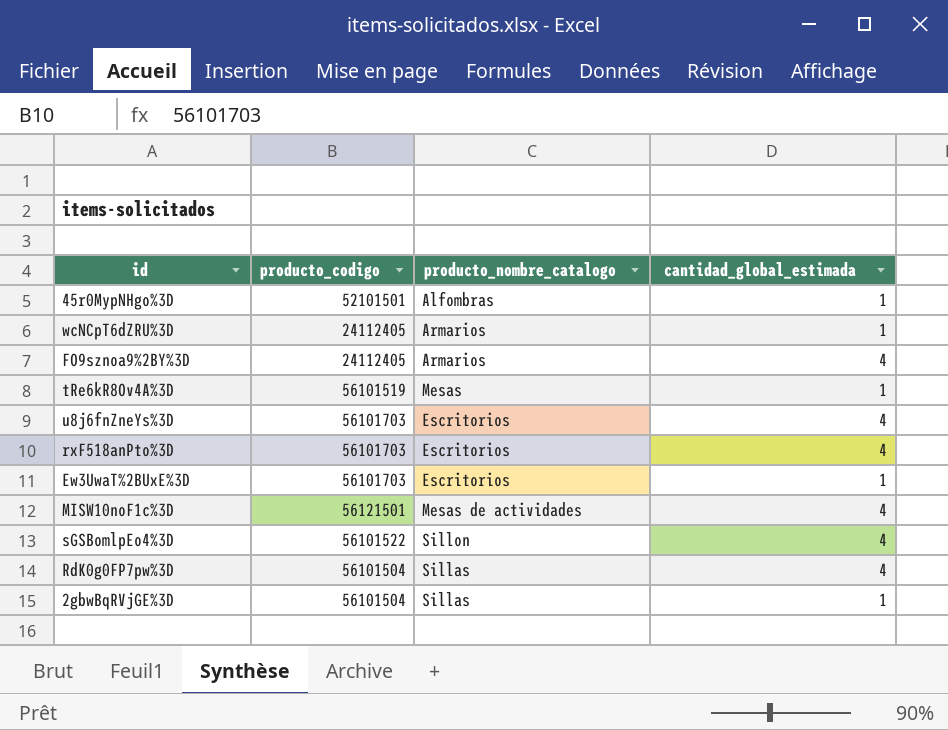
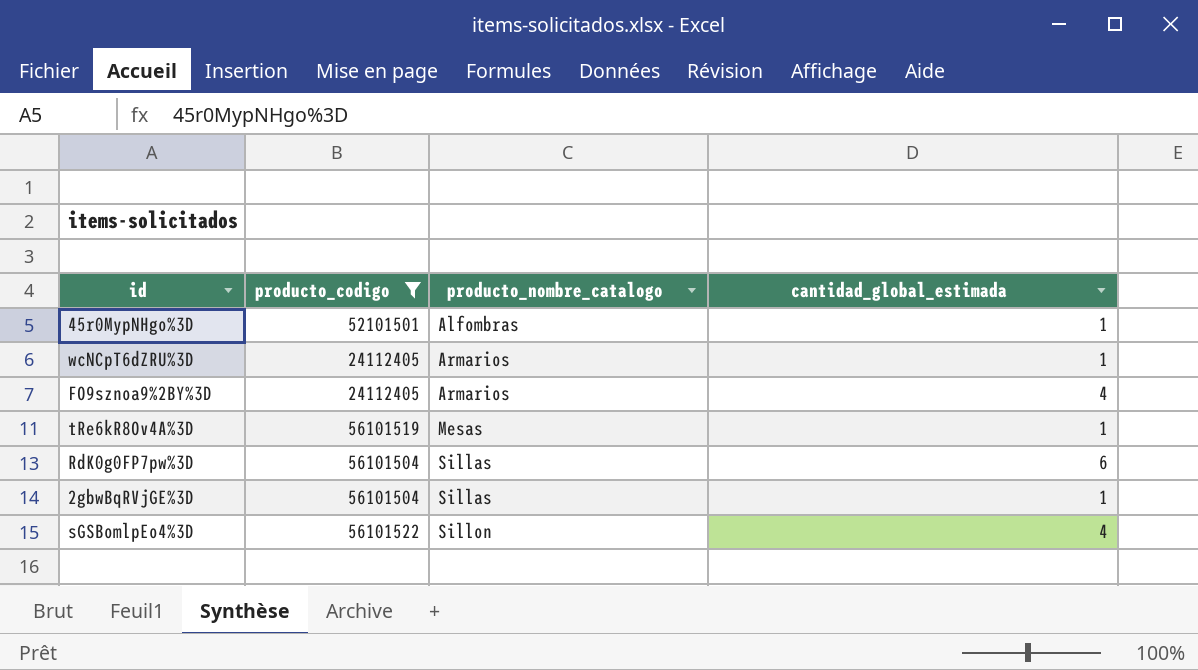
filter: none -> producto_codigo <= 56101522
row order: none -> producto_nombre_catalogo ascending
RdK0g0FP7pw%3D | cantidad_global_estimada: 4 -> 6

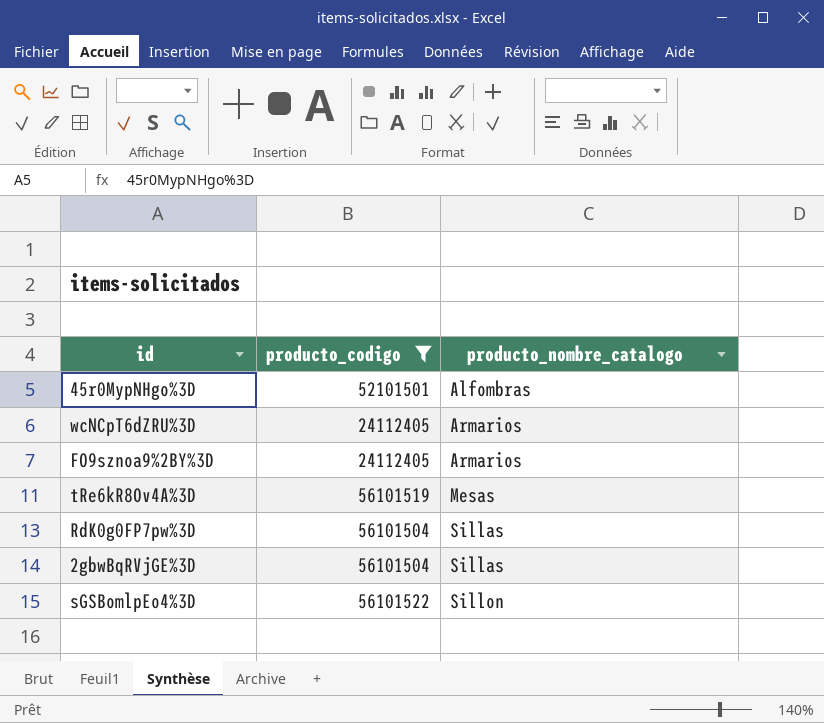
column cantidad_global_estimada | position: 4 -> none

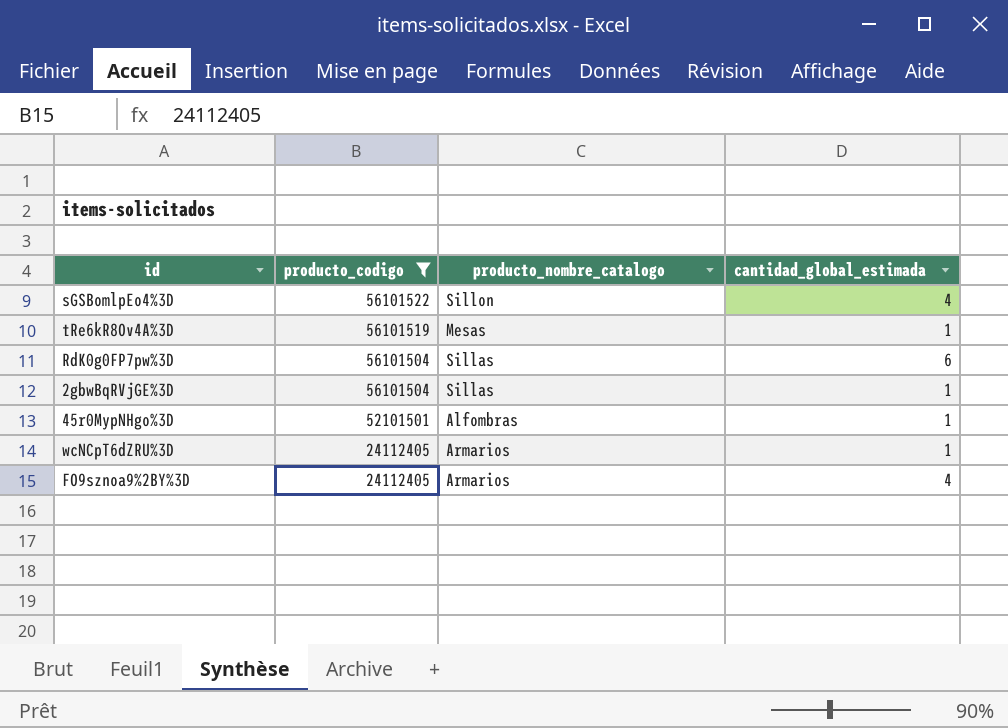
row order: producto_nombre_catalogo ascending -> producto_codigo descending
column cantidad_global_estimada | position: none -> 4

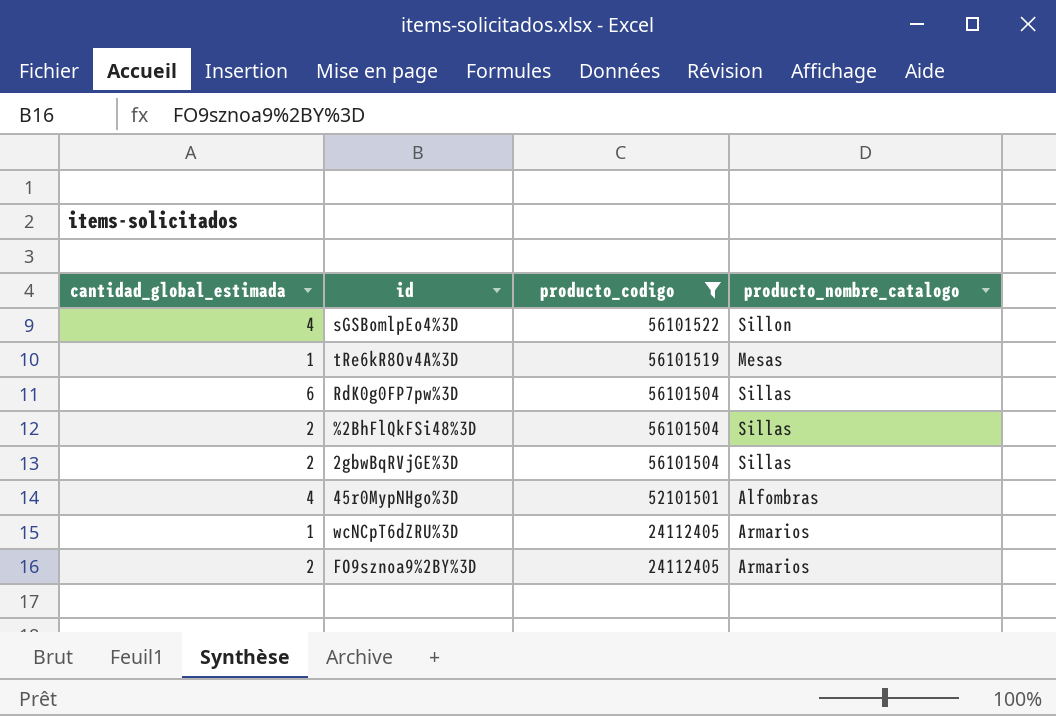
column cantidad_global_estimada | position: 4 -> 1
row %2BhFlQkFSi48%3D: none -> 2 | 56101504 | Sillas
2gbwBqRVjGE%3D | cantidad_global_estimada: 1 -> 2
45r0MypNHgo%3D | cantidad_global_estimada: 1 -> 4
FO9sznoa9%2BY%3D | cantidad_global_estimada: 4 -> 2

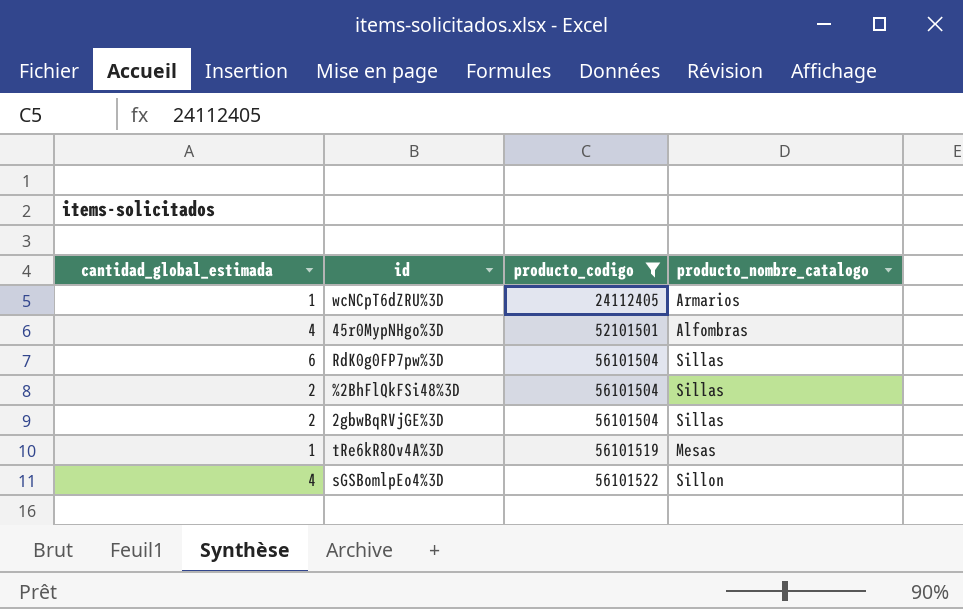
row order: producto_codigo descending -> producto_codigo ascending
row FO9sznoa9%2BY%3D: 2 | 24112405 | Armarios -> none

